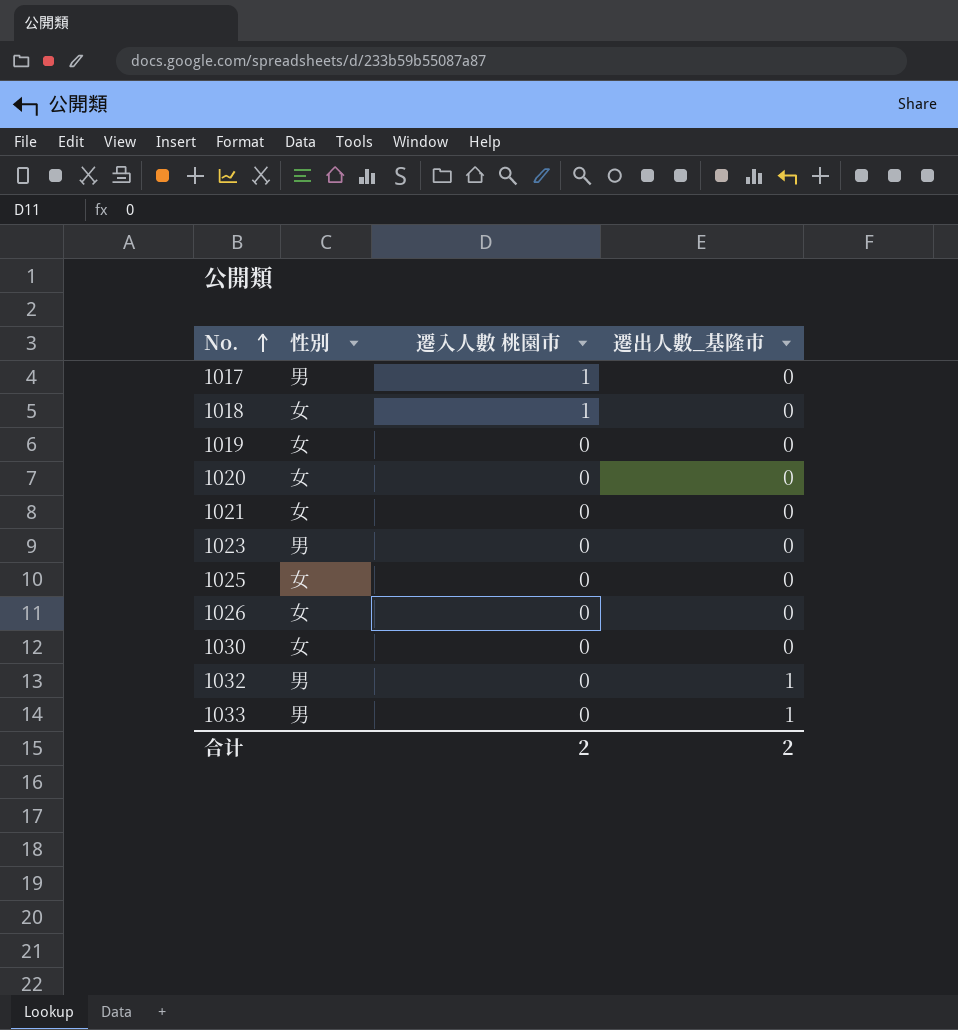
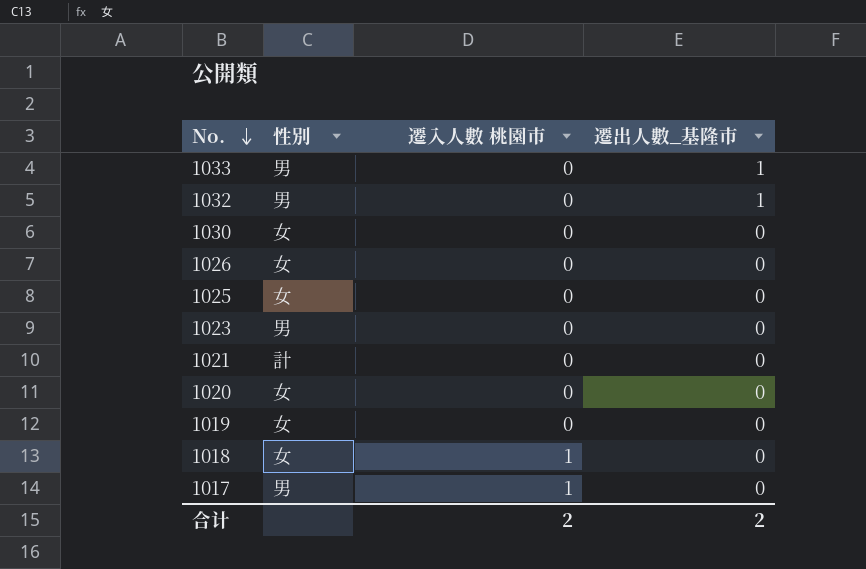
row order: No. ascending -> No. descending
1021 | 性別: 女 -> 計

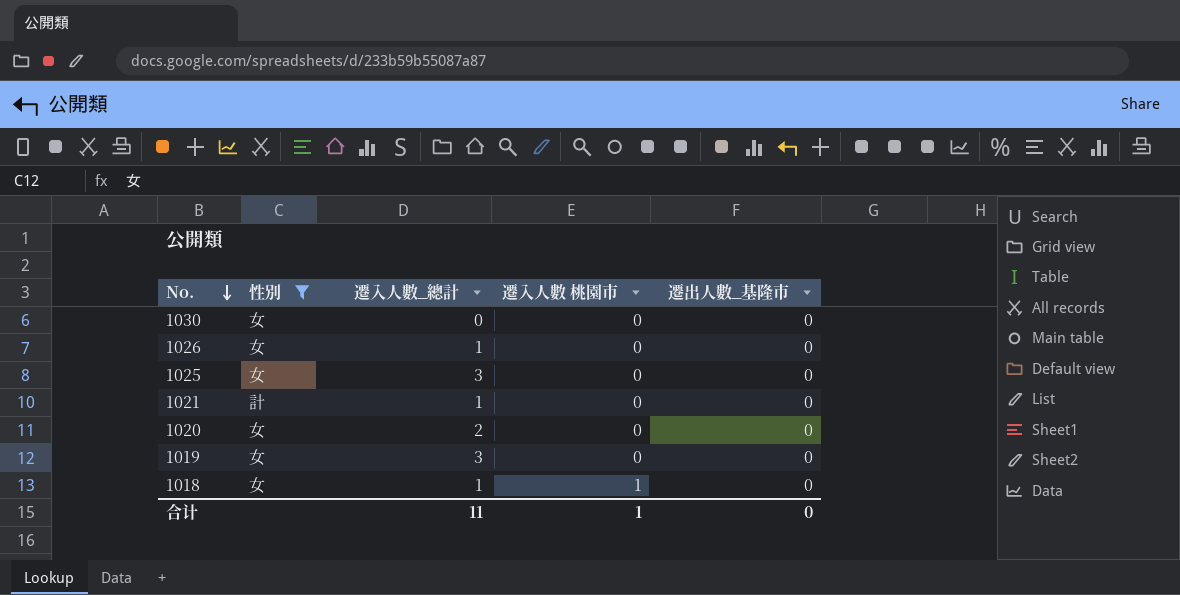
filter: none -> 性別 != 男
column 遷入人數_總計 | position: none -> 3
合计 | 遷入人數 桃園市: 2 -> 1
合计 | 遷出人數_基隆市: 2 -> 0

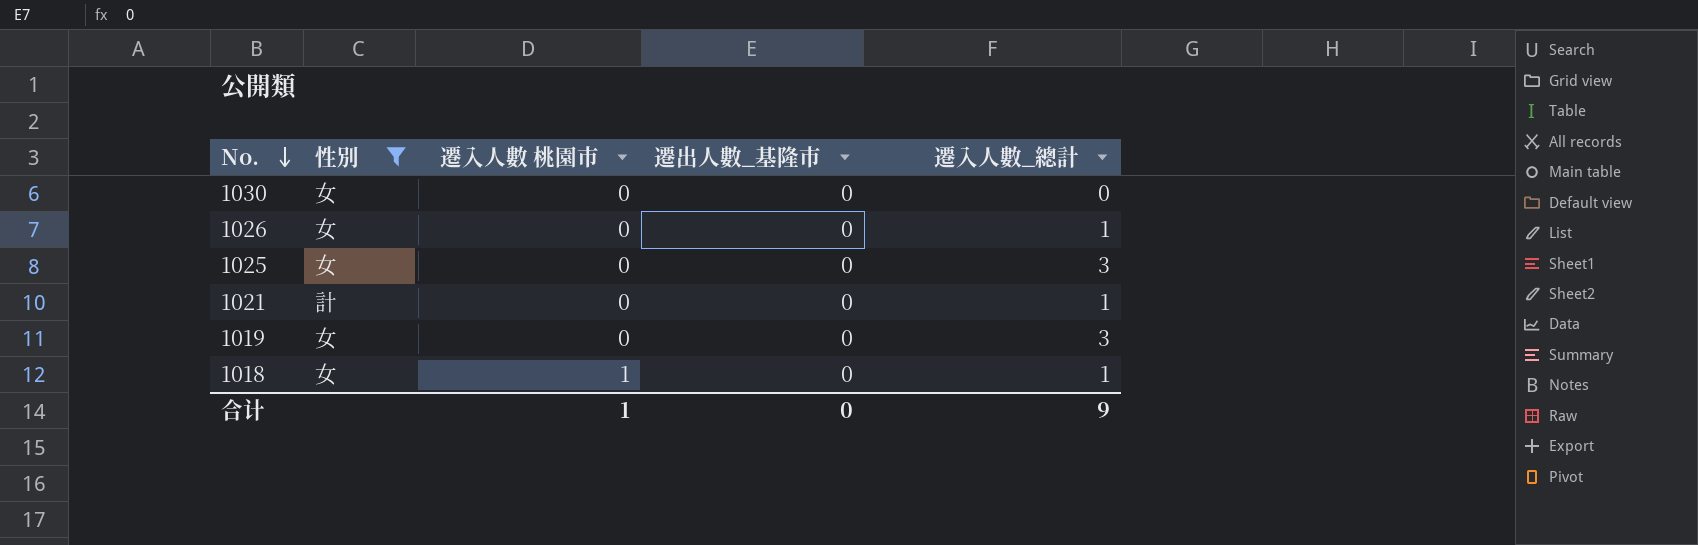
column 遷入人數_總計 | position: 3 -> 5
row 1020: 女 | 2 | 0 | 0 -> none
合计 | 遷入人數_總計: 11 -> 9

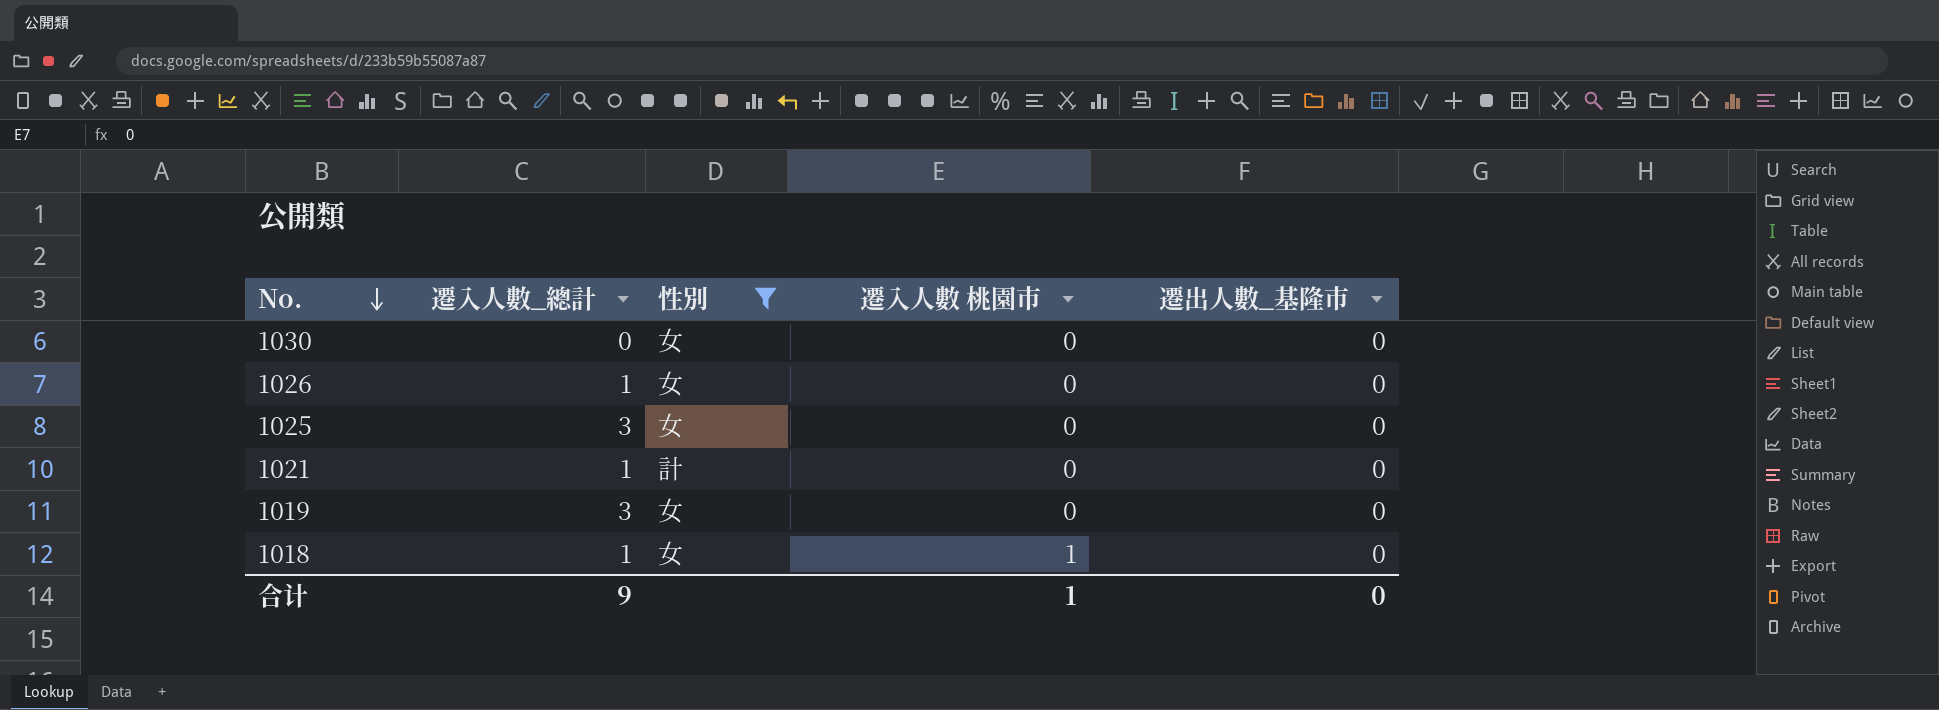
column 遷入人數_總計 | position: 5 -> 2

